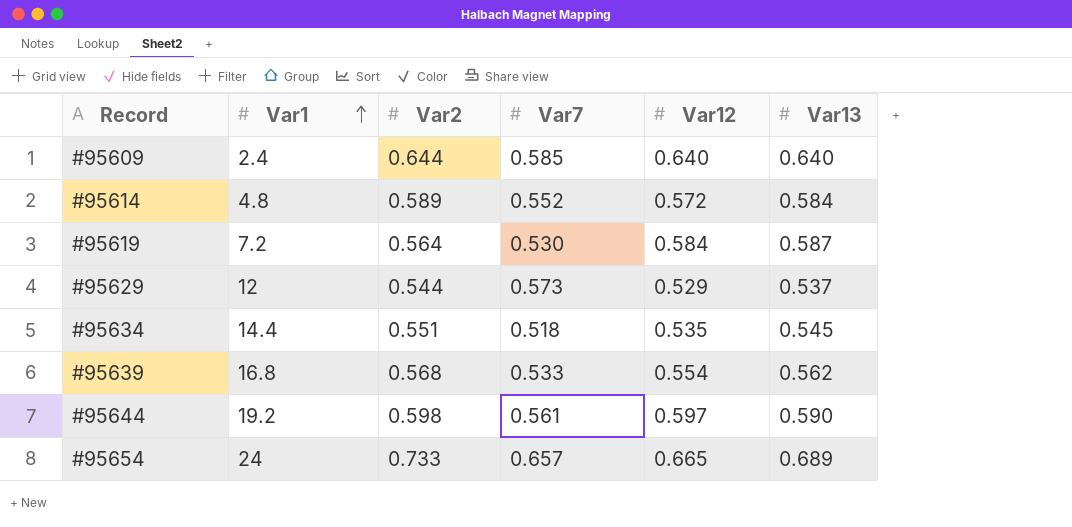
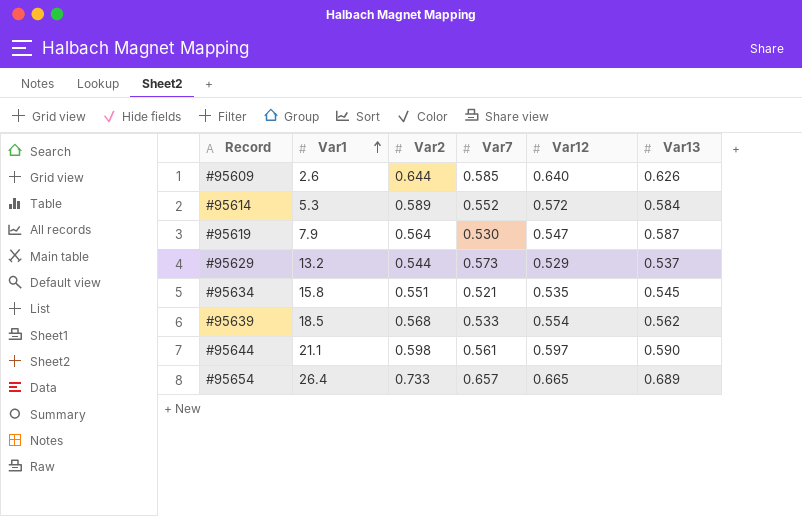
#95609 | Var1: 2.4 -> 2.6
#95609 | Var13: 0.640 -> 0.626
#95614 | Var1: 4.8 -> 5.3
#95619 | Var1: 7.2 -> 7.9
#95619 | Var12: 0.584 -> 0.547
#95629 | Var1: 12 -> 13.2
#95634 | Var1: 14.4 -> 15.8
#95634 | Var7: 0.518 -> 0.521
#95639 | Var1: 16.8 -> 18.5
#95644 | Var1: 19.2 -> 21.1
#95654 | Var1: 24 -> 26.4

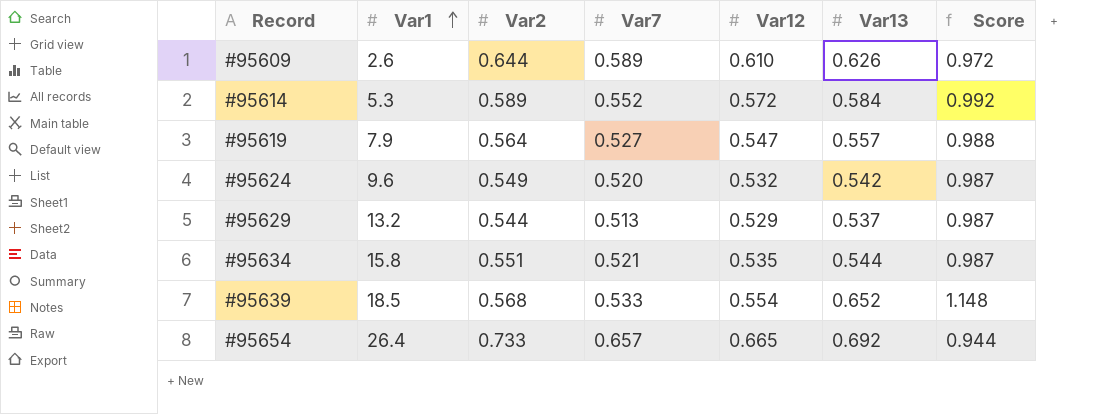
column Score | formula: none -> [Var13] / [Var2]
row #95644: 21.1 | 0.598 | 0.561 | 0.597 | 0.590 -> none
#95609 | Var7: 0.585 -> 0.589
#95609 | Var12: 0.640 -> 0.610
#95619 | Var7: 0.530 -> 0.527
#95619 | Var13: 0.587 -> 0.557
row #95624: none -> 9.6 | 0.549 | 0.520 | 0.532 | 0.542 | 0.987
#95629 | Var7: 0.573 -> 0.513
#95634 | Var13: 0.545 -> 0.544
#95639 | Var13: 0.562 -> 0.652
#95654 | Var13: 0.689 -> 0.692

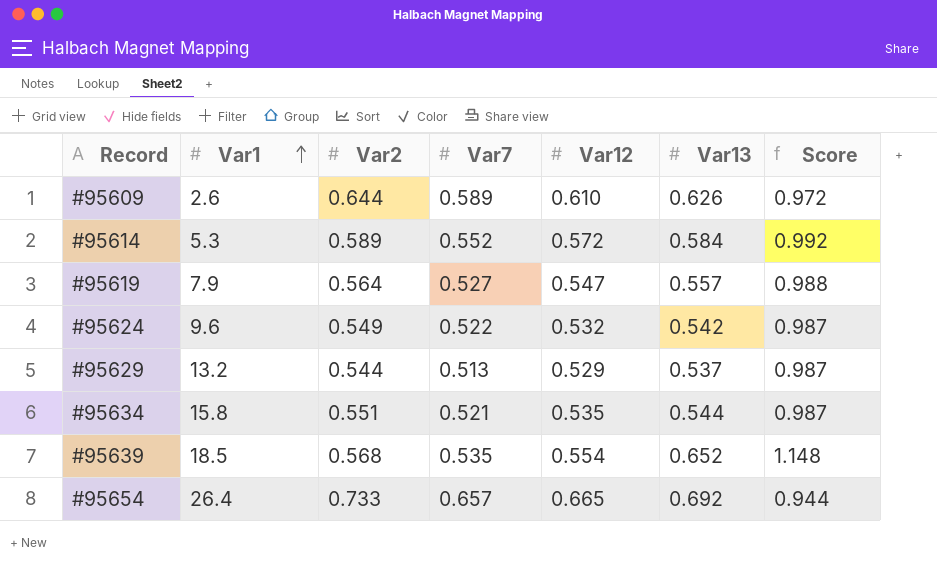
#95624 | Var7: 0.520 -> 0.522
#95639 | Var7: 0.533 -> 0.535

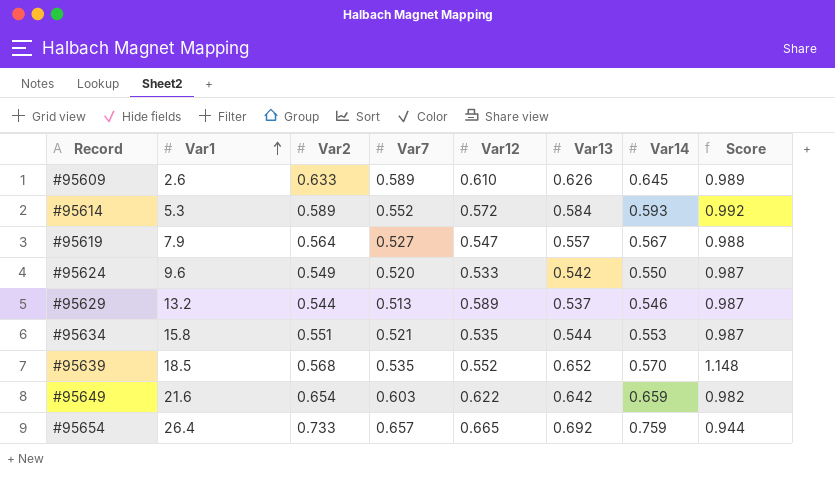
column Var14 | position: none -> 7
#95609 | Var2: 0.644 -> 0.633
#95609 | Score: 0.972 -> 0.989
#95624 | Var7: 0.522 -> 0.520
#95624 | Var12: 0.532 -> 0.533
#95629 | Var12: 0.529 -> 0.589
#95639 | Var12: 0.554 -> 0.552
row #95649: none -> 21.6 | 0.654 | 0.603 | 0.622 | 0.642 | 0.659 | 0.982

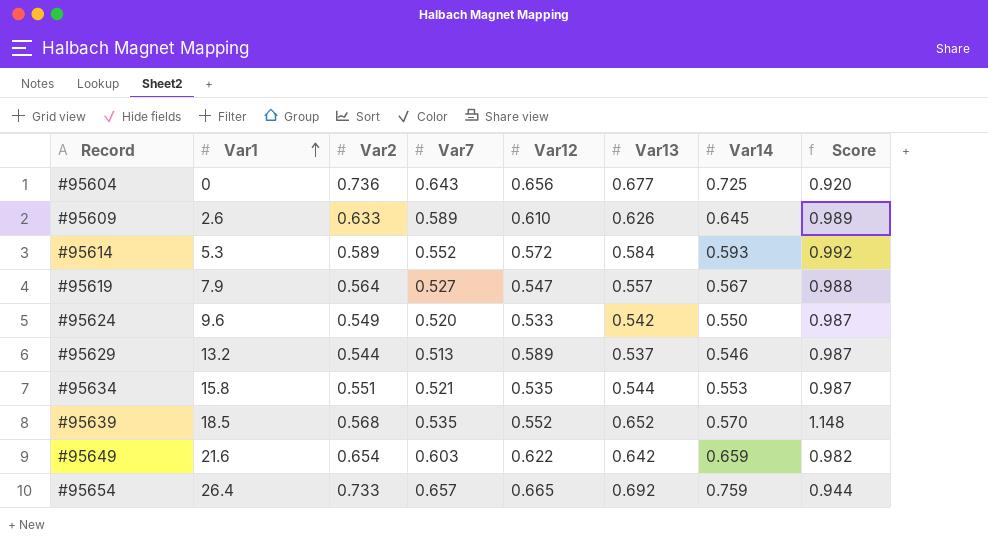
row #95604: none -> 0 | 0.736 | 0.643 | 0.656 | 0.677 | 0.725 | 0.920

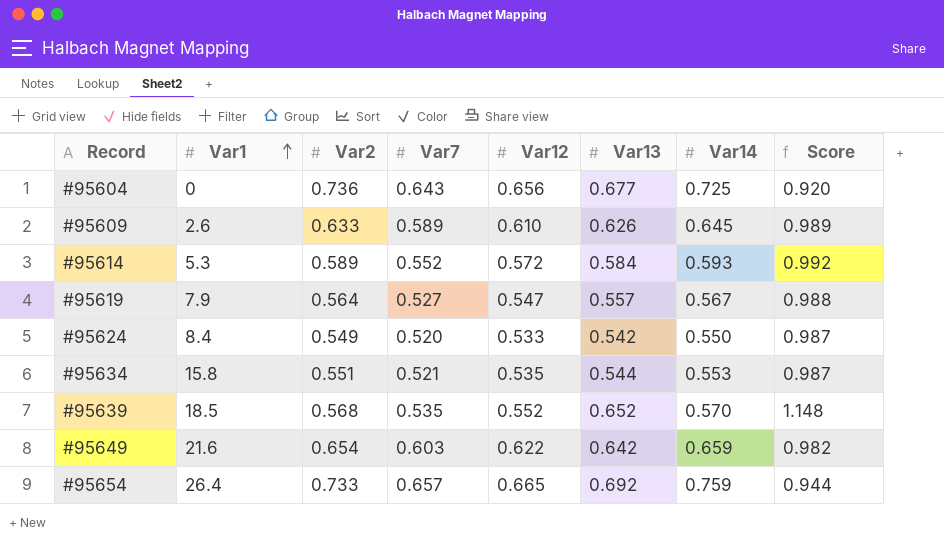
row #95629: 13.2 | 0.544 | 0.513 | 0.589 | 0.537 | 0.546 | 0.987 -> none
#95624 | Var1: 9.6 -> 8.4

